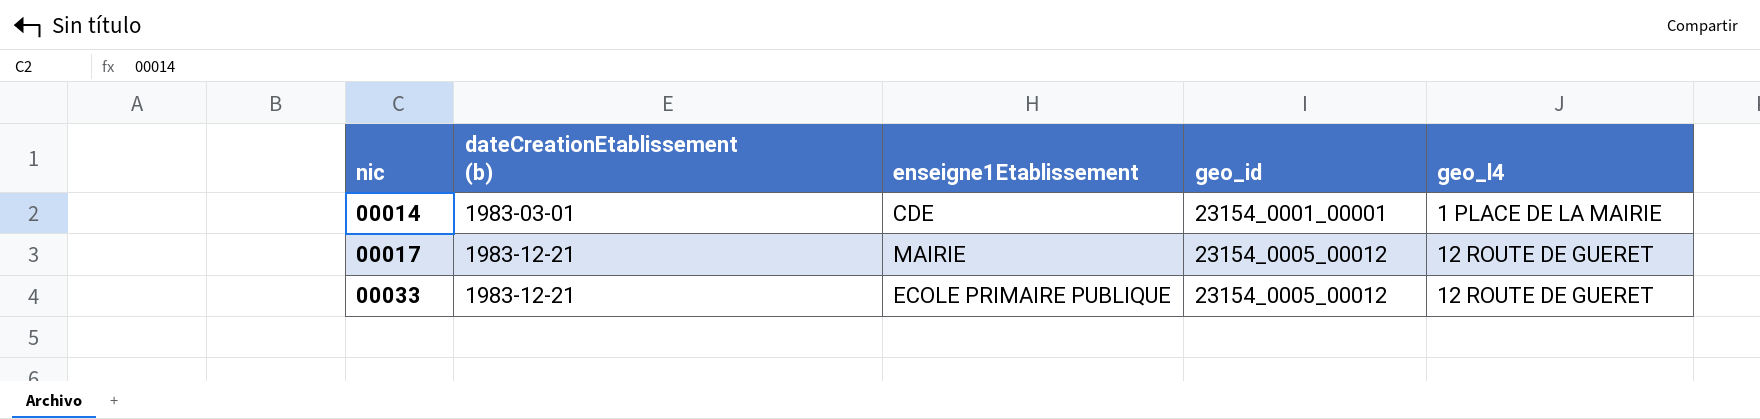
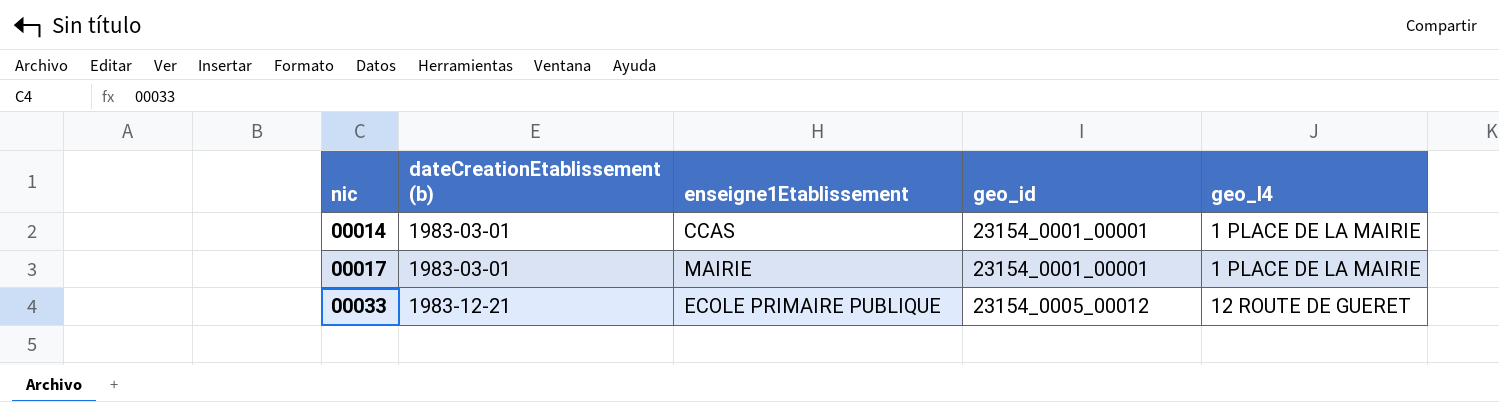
00014 | enseigne1Etablissement: CDE -> CCAS
00017 | dateCreationEtablissement (b): 1983-12-21 -> 1983-03-01
00017 | geo_id: 23154_0005_00012 -> 23154_0001_00001
00017 | geo_l4: 12 ROUTE DE GUERET -> 1 PLACE DE LA MAIRIE

